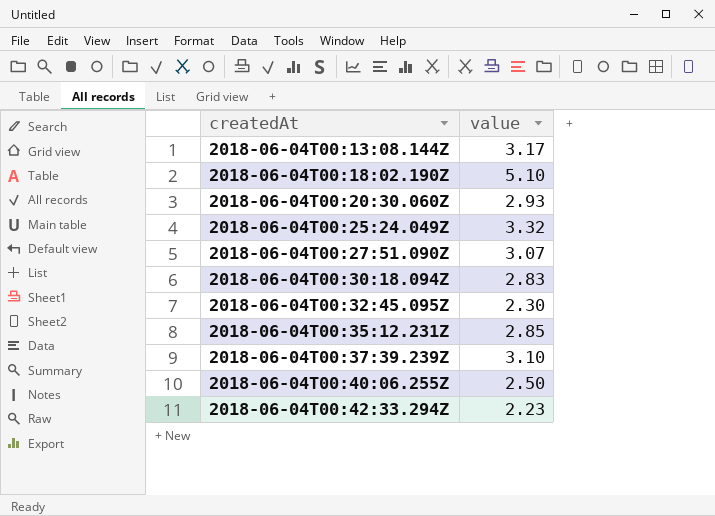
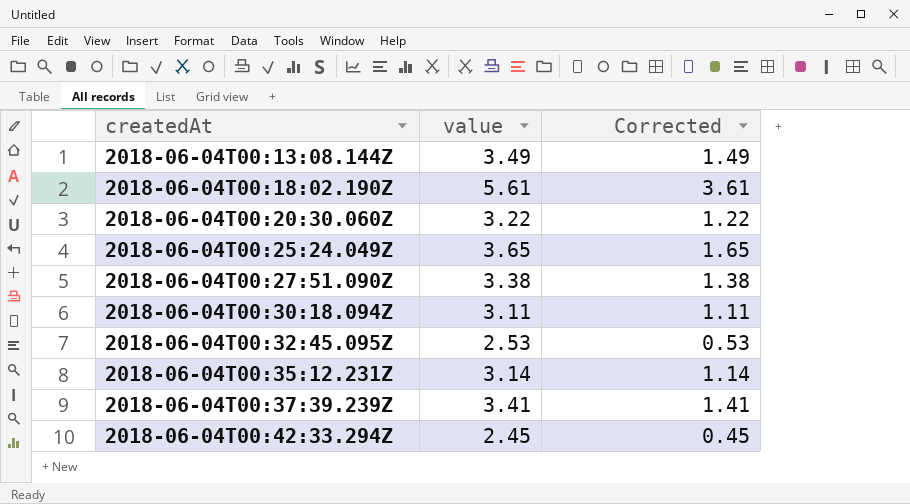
column Corrected | formula: none -> [value] - 2
row 2018-06-04T00:40:06.255Z: 2.50 -> none
2018-06-04T00:13:08.144Z | value: 3.17 -> 3.49
2018-06-04T00:18:02.190Z | value: 5.10 -> 5.61
2018-06-04T00:20:30.060Z | value: 2.93 -> 3.22
2018-06-04T00:25:24.049Z | value: 3.32 -> 3.65
2018-06-04T00:27:51.090Z | value: 3.07 -> 3.38
2018-06-04T00:30:18.094Z | value: 2.83 -> 3.11
2018-06-04T00:32:45.095Z | value: 2.30 -> 2.53
2018-06-04T00:35:12.231Z | value: 2.85 -> 3.14
2018-06-04T00:37:39.239Z | value: 3.10 -> 3.41
2018-06-04T00:42:33.294Z | value: 2.23 -> 2.45

